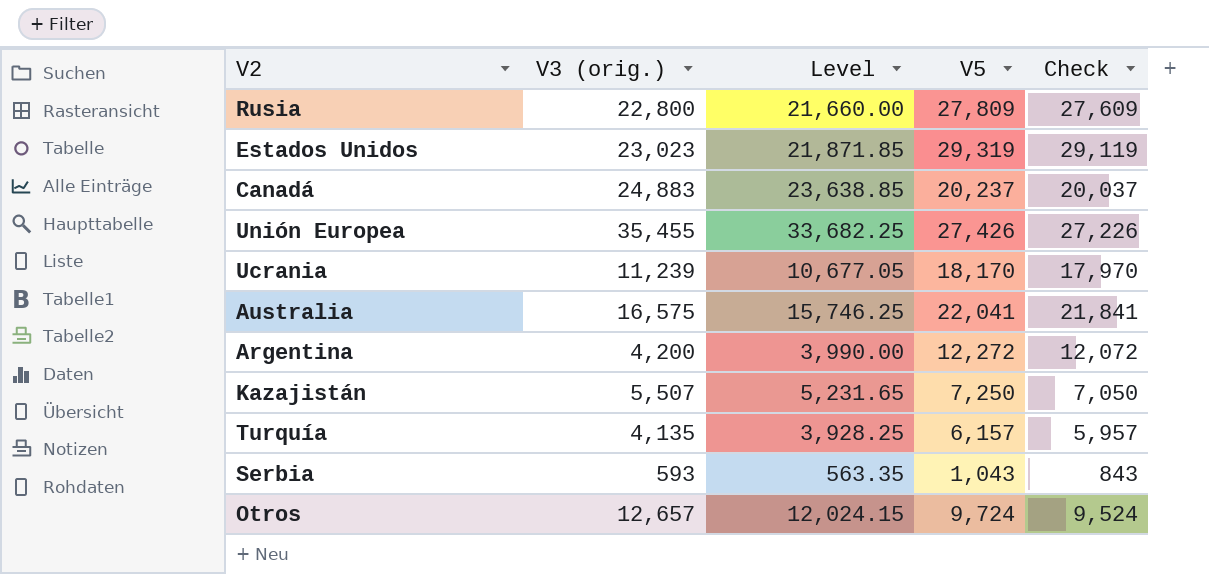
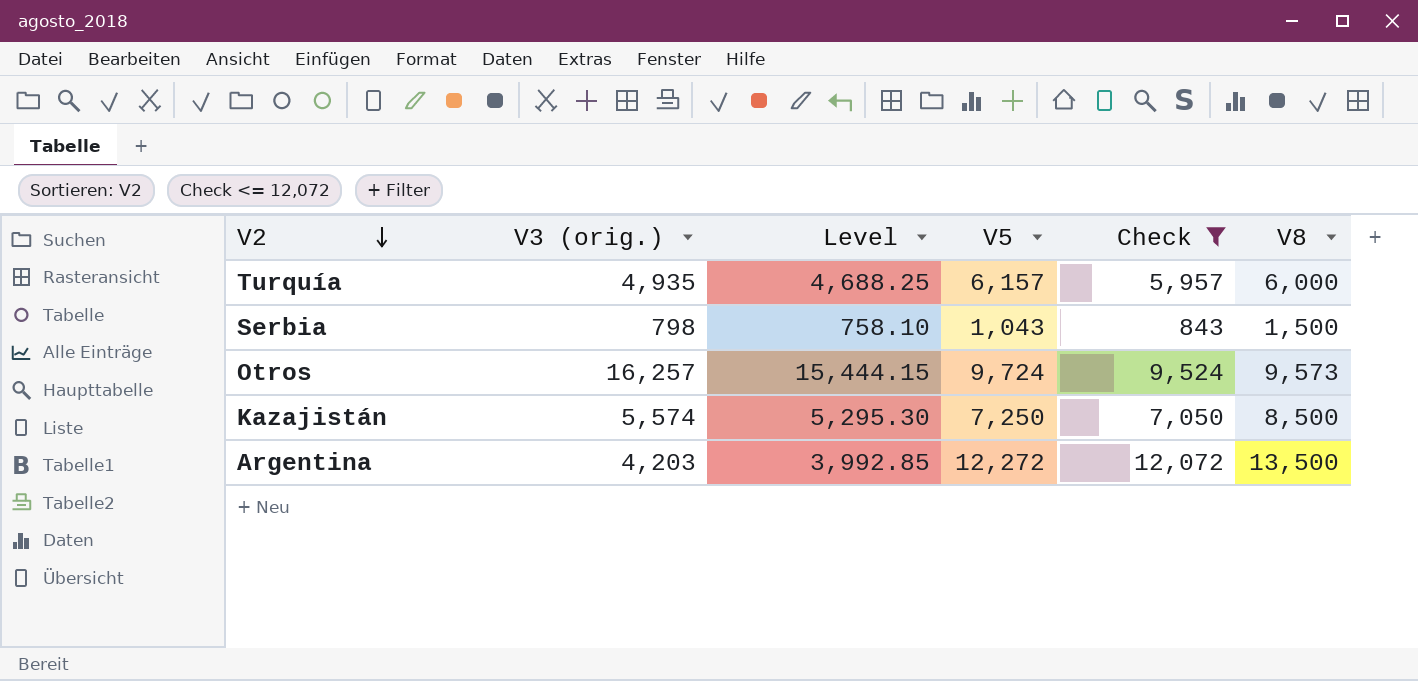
filter: none -> Check <= 12,072
row order: none -> V2 descending
column V8 | position: none -> 6
Turquía | V3 (orig.): 4,135 -> 4,935
Turquía | Level: 3,928.25 -> 4,688.25
Serbia | V3 (orig.): 593 -> 798
Serbia | Level: 563.35 -> 758.10
Otros | V3 (orig.): 12,657 -> 16,257
Otros | Level: 12,024.15 -> 15,444.15
Kazajistán | V3 (orig.): 5,507 -> 5,574
Kazajistán | Level: 5,231.65 -> 5,295.30
Argentina | V3 (orig.): 4,200 -> 4,203
Argentina | Level: 3,990.00 -> 3,992.85

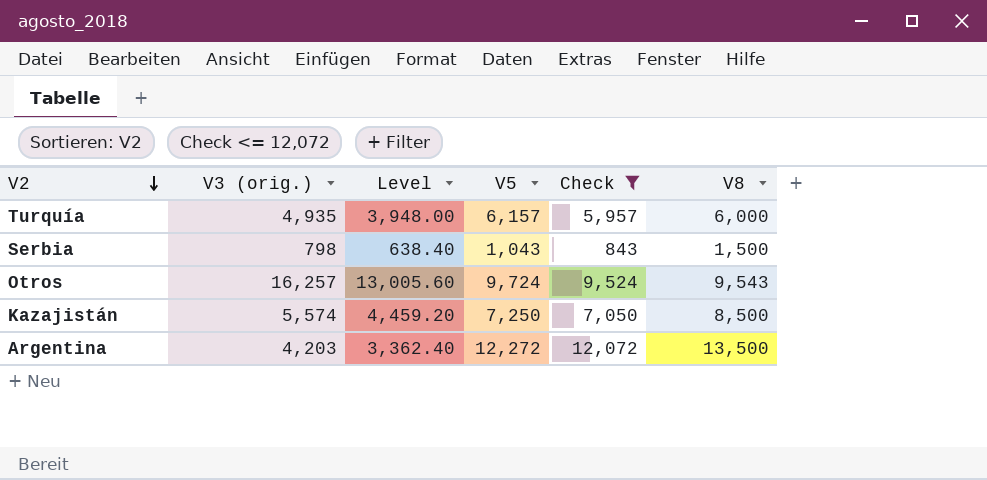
column Level | formula: [V3 (orig.)] * 0.95 -> [V3 (orig.)] * 0.8
Otros | V8: 9,573 -> 9,543

